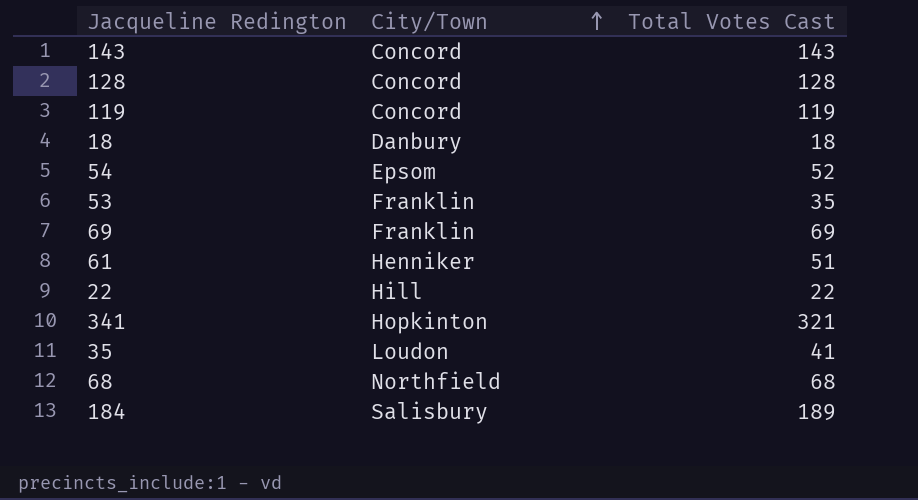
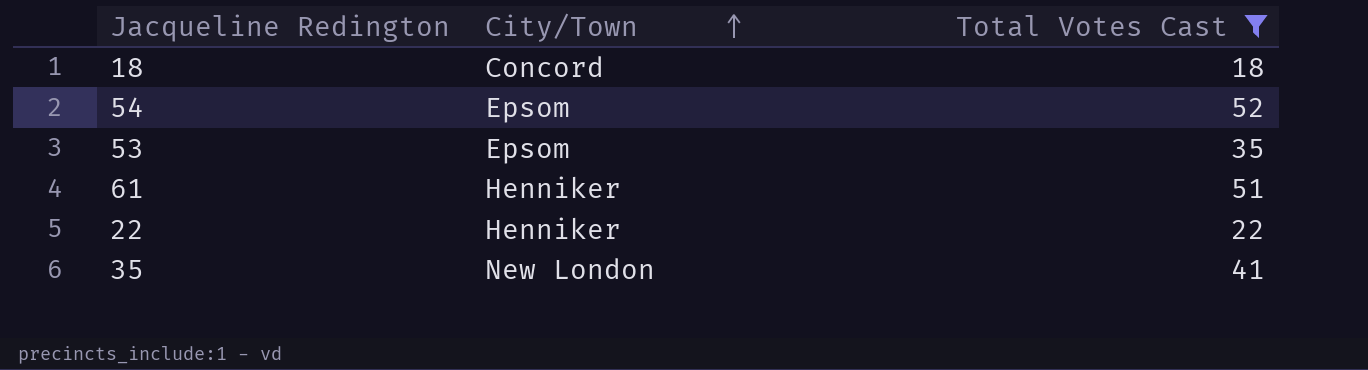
filter: none -> Total Votes Cast <= 52
18 | City/Town: Danbury -> Concord
53 | City/Town: Franklin -> Epsom
22 | City/Town: Hill -> Henniker
35 | City/Town: Loudon -> New London

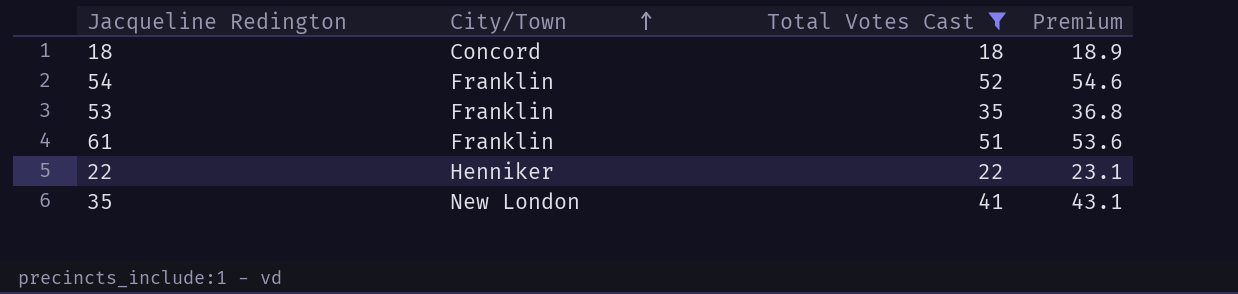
column Premium | formula: none -> [Total Votes Cast] * 1.05
54 | City/Town: Epsom -> Franklin
53 | City/Town: Epsom -> Franklin
61 | City/Town: Henniker -> Franklin

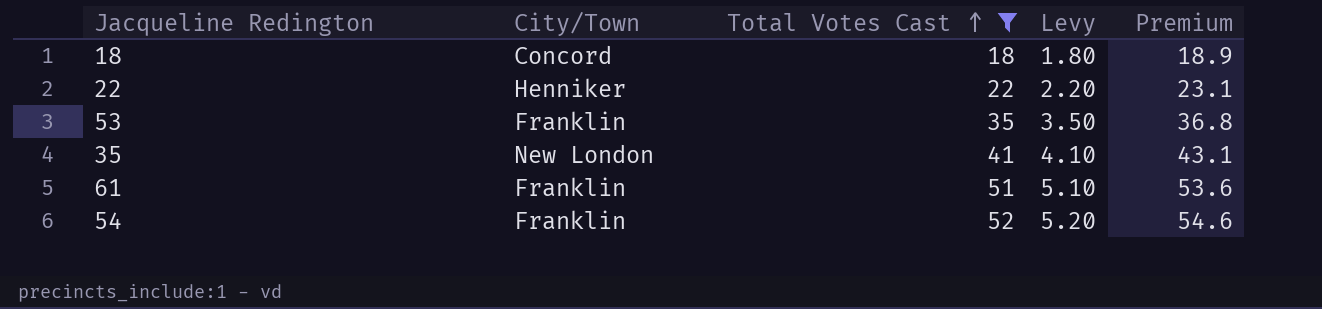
row order: City/Town ascending -> Total Votes Cast ascending
column Levy | formula: none -> [Total Votes Cast] * 0.1

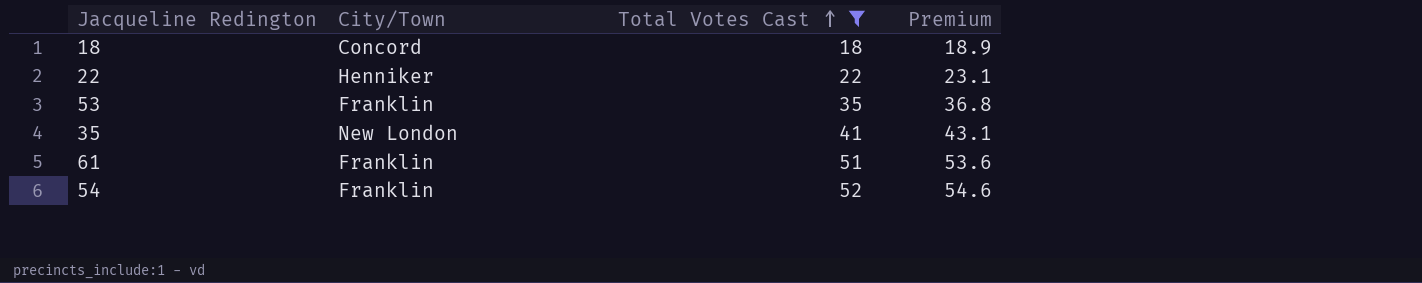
column Levy | formula: [Total Votes Cast] * 0.1 -> none

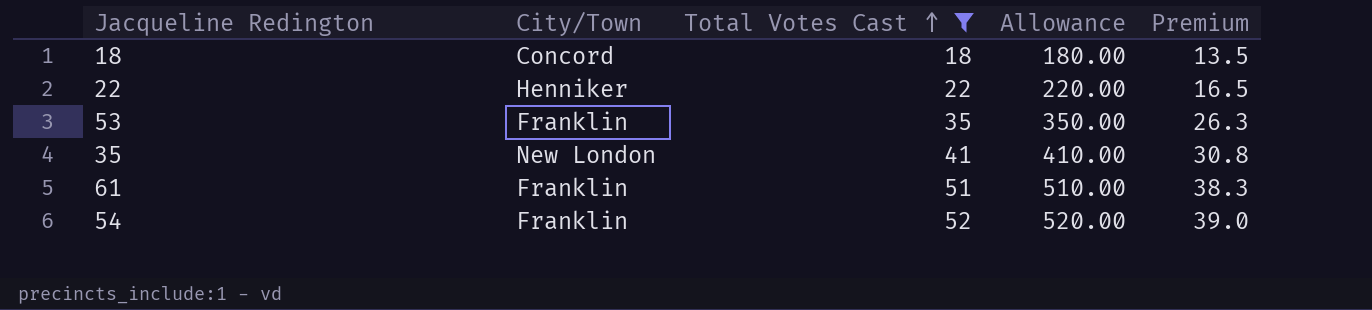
column Allowance | formula: none -> [Total Votes Cast] * 10
column Premium | formula: [Total Votes Cast] * 1.05 -> [Total Votes Cast] * 0.75

